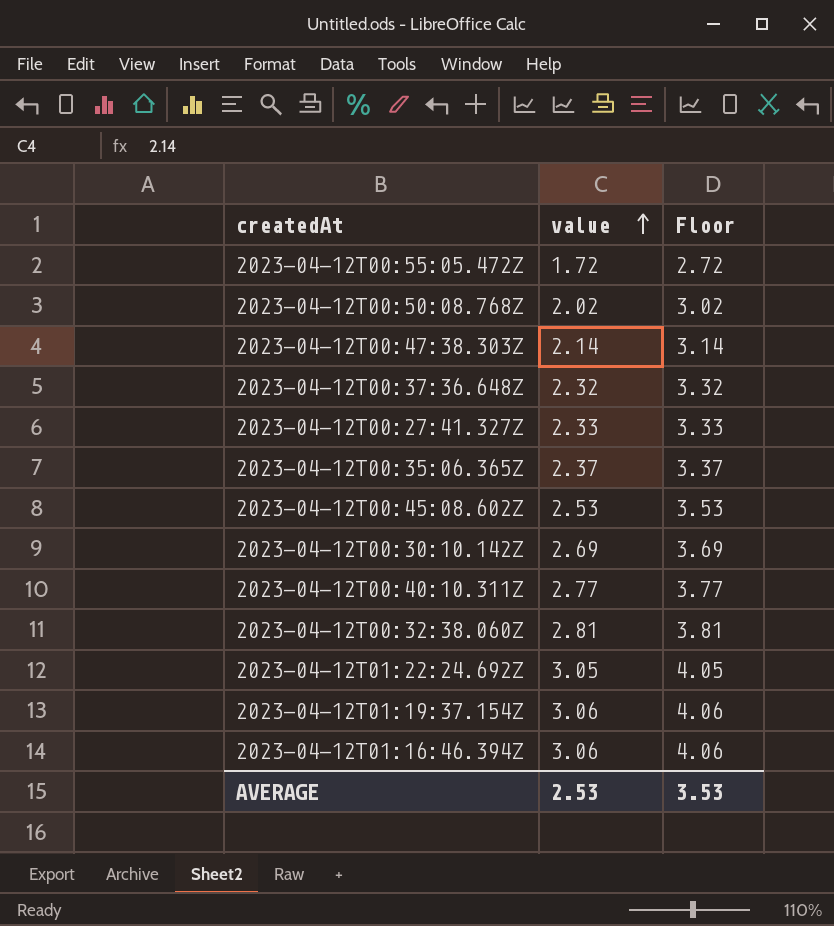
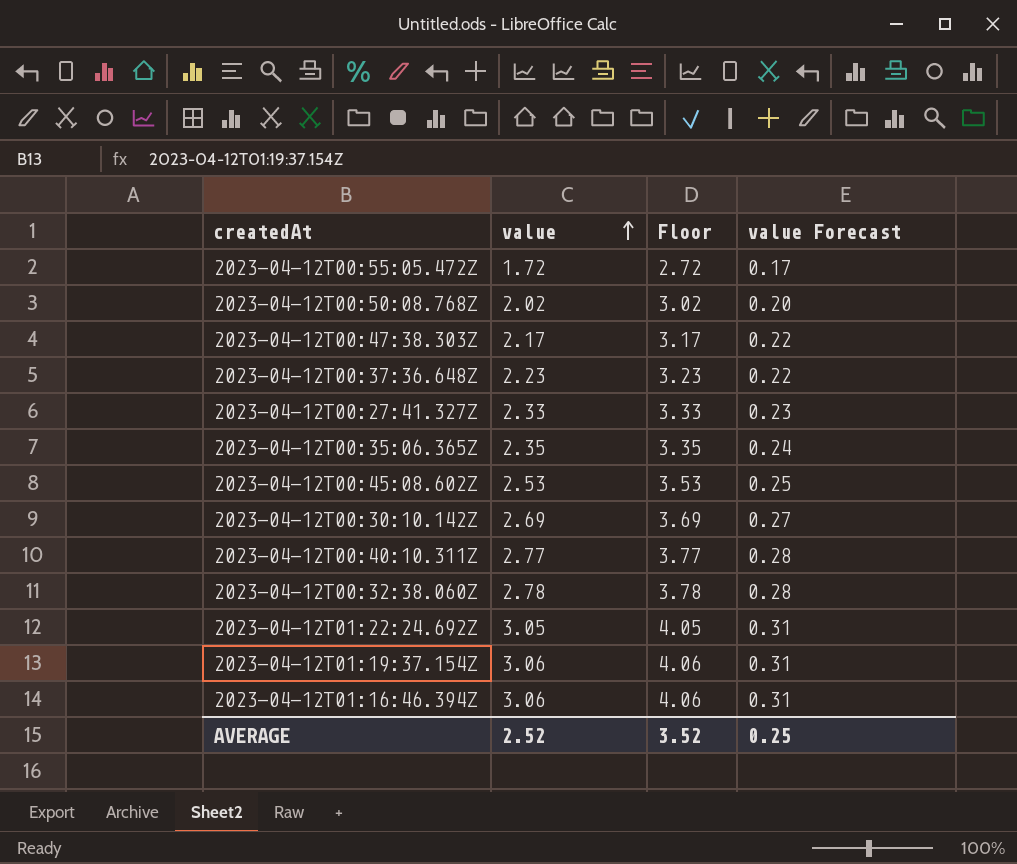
column value Forecast | formula: none -> [value] * 0.1
2023-04-12T00:47:38.303Z | value: 2.14 -> 2.17
2023-04-12T00:47:38.303Z | Floor: 3.14 -> 3.17
2023-04-12T00:37:36.648Z | value: 2.32 -> 2.23
2023-04-12T00:37:36.648Z | Floor: 3.32 -> 3.23
2023-04-12T00:35:06.365Z | value: 2.37 -> 2.35
2023-04-12T00:35:06.365Z | Floor: 3.37 -> 3.35
2023-04-12T00:32:38.060Z | value: 2.81 -> 2.78
2023-04-12T00:32:38.060Z | Floor: 3.81 -> 3.78
AVERAGE | value: 2.53 -> 2.52
AVERAGE | Floor: 3.53 -> 3.52

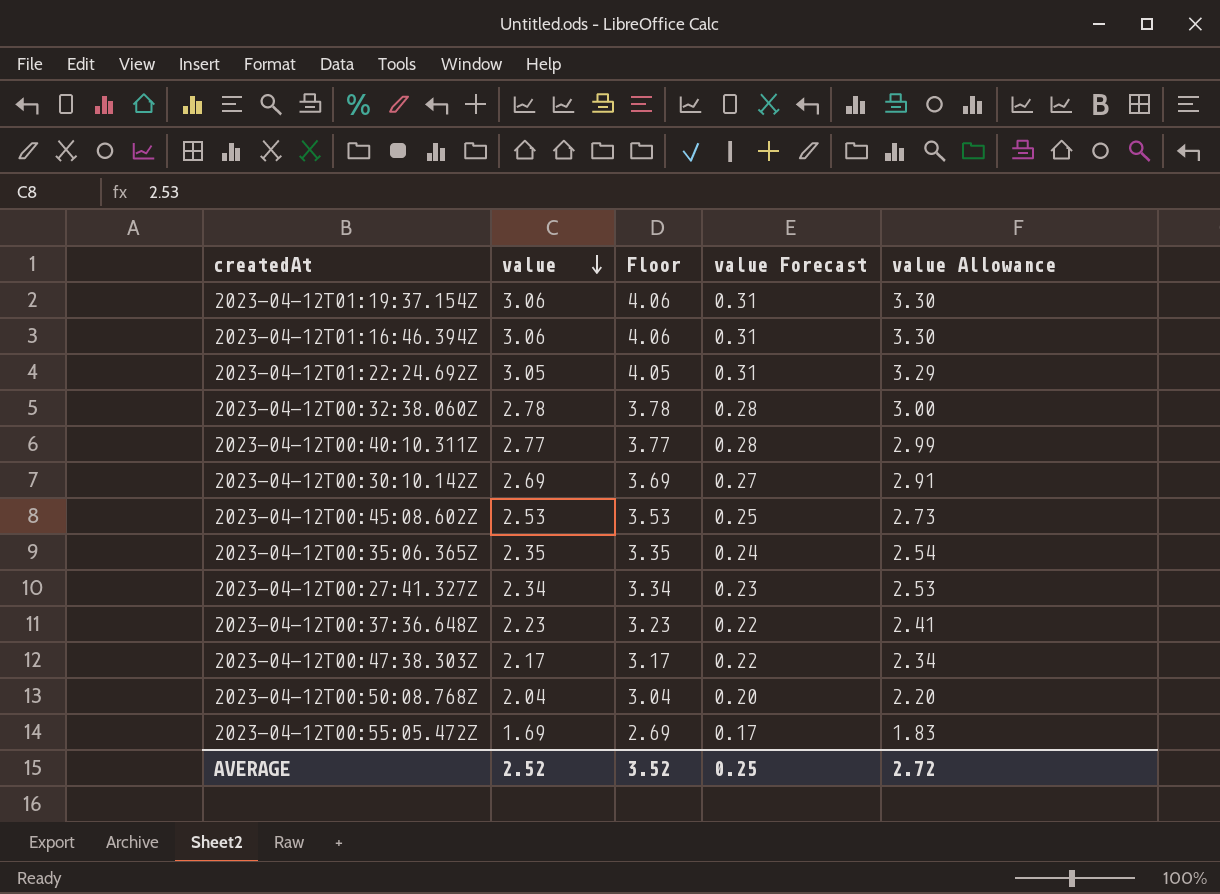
row order: value ascending -> value descending
column value Allowance | formula: none -> [value] * 1.08
2023-04-12T00:27:41.327Z | value: 2.33 -> 2.34
2023-04-12T00:27:41.327Z | Floor: 3.33 -> 3.34
2023-04-12T00:50:08.768Z | value: 2.02 -> 2.04
2023-04-12T00:50:08.768Z | Floor: 3.02 -> 3.04
2023-04-12T00:55:05.472Z | value: 1.72 -> 1.69
2023-04-12T00:55:05.472Z | Floor: 2.72 -> 2.69

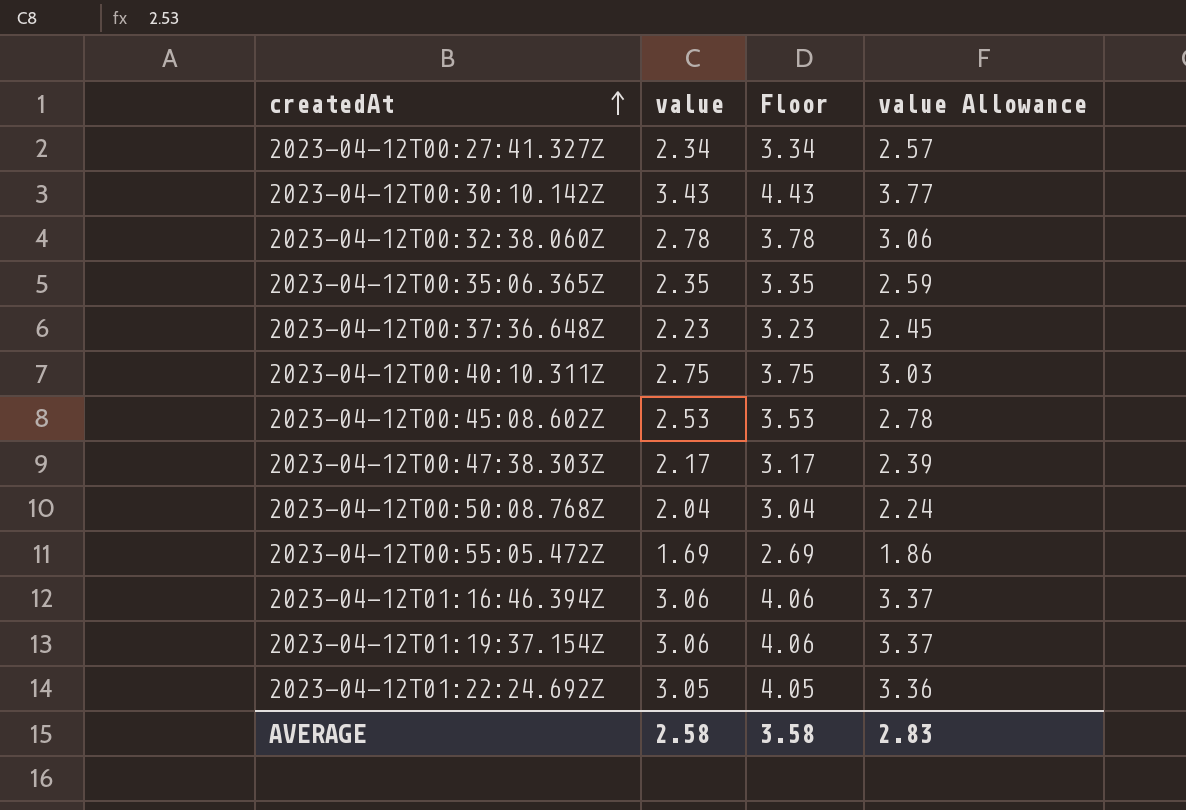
row order: value descending -> createdAt ascending
column value Forecast | formula: [value] * 0.1 -> none
column value Allowance | formula: [value] * 1.08 -> [value] * 1.1
2023-04-12T00:30:10.142Z | value: 2.69 -> 3.43
2023-04-12T00:30:10.142Z | Floor: 3.69 -> 4.43
2023-04-12T00:40:10.311Z | value: 2.77 -> 2.75
2023-04-12T00:40:10.311Z | Floor: 3.77 -> 3.75
AVERAGE | value: 2.52 -> 2.58
AVERAGE | Floor: 3.52 -> 3.58
AVERAGE | value Allowance: 2.72 -> 2.83

